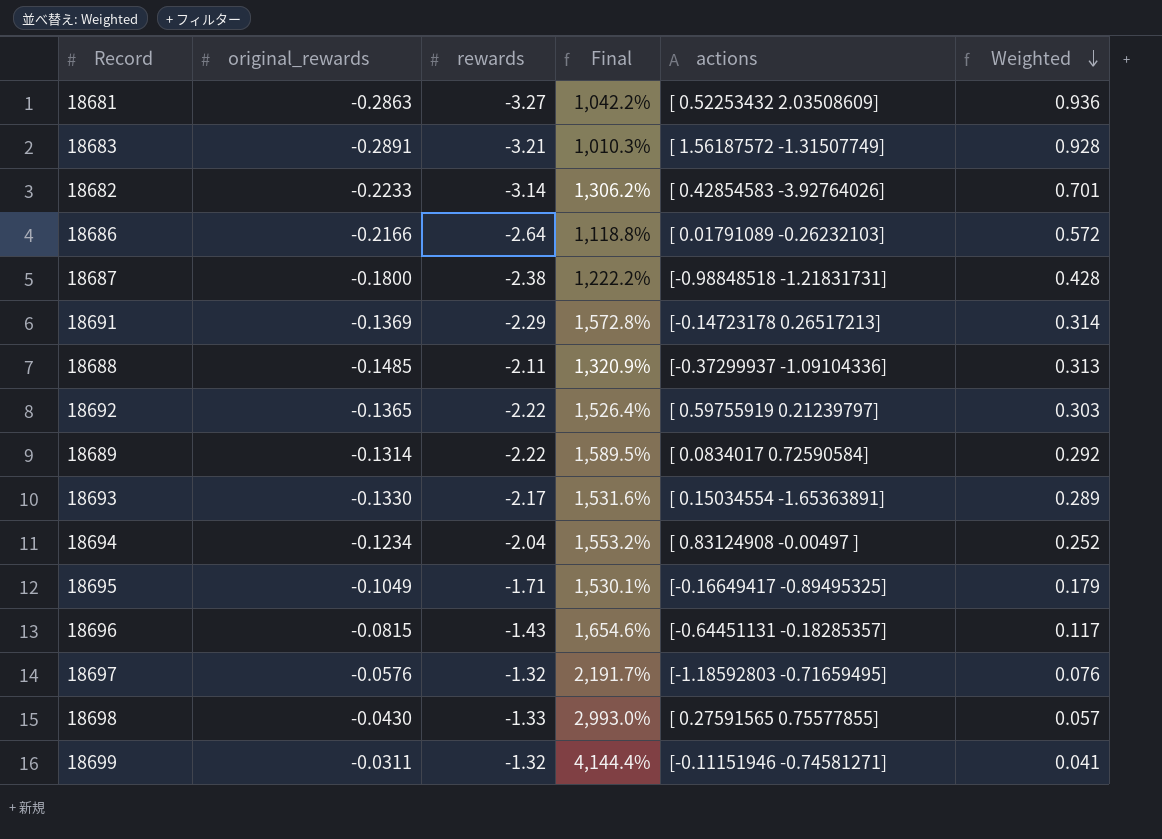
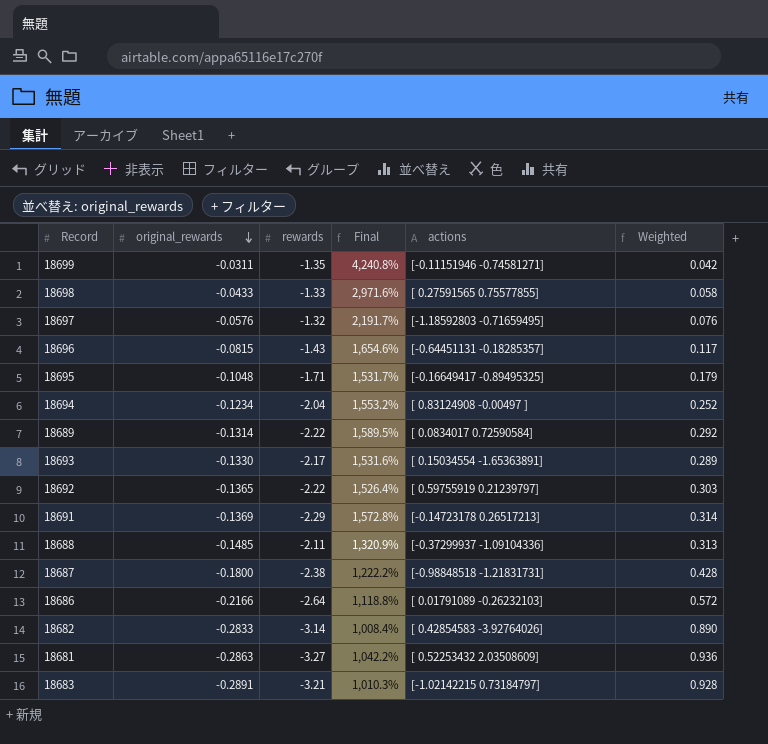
row order: Weighted descending -> original_rewards descending
18699 | rewards: -1.32 -> -1.35
18699 | Final: 4,144.4% -> 4,240.8%
18699 | Weighted: 0.041 -> 0.042
18698 | original_rewards: -0.0430 -> -0.0433
18698 | Final: 2,993.0% -> 2,971.6%
18698 | Weighted: 0.057 -> 0.058
18695 | original_rewards: -0.1049 -> -0.1048
18695 | Final: 1,530.1% -> 1,531.7%
18682 | original_rewards: -0.2233 -> -0.2833
18682 | Final: 1,306.2% -> 1,008.4%
18682 | Weighted: 0.701 -> 0.890
18683 | actions: [ 1.56187572 -1.31507749] -> [-1.02142215 0.73184797]

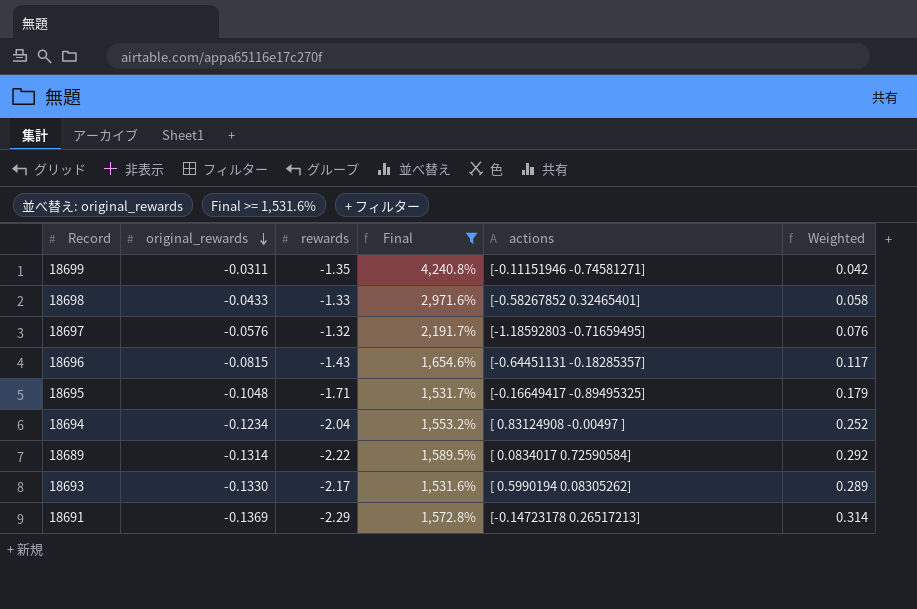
filter: none -> Final >= 1,531.6%
18698 | actions: [ 0.27591565 0.75577855] -> [-0.58267852 0.32465401]
18693 | actions: [ 0.15034554 -1.65363891] -> [ 0.5990194 0.08305262]

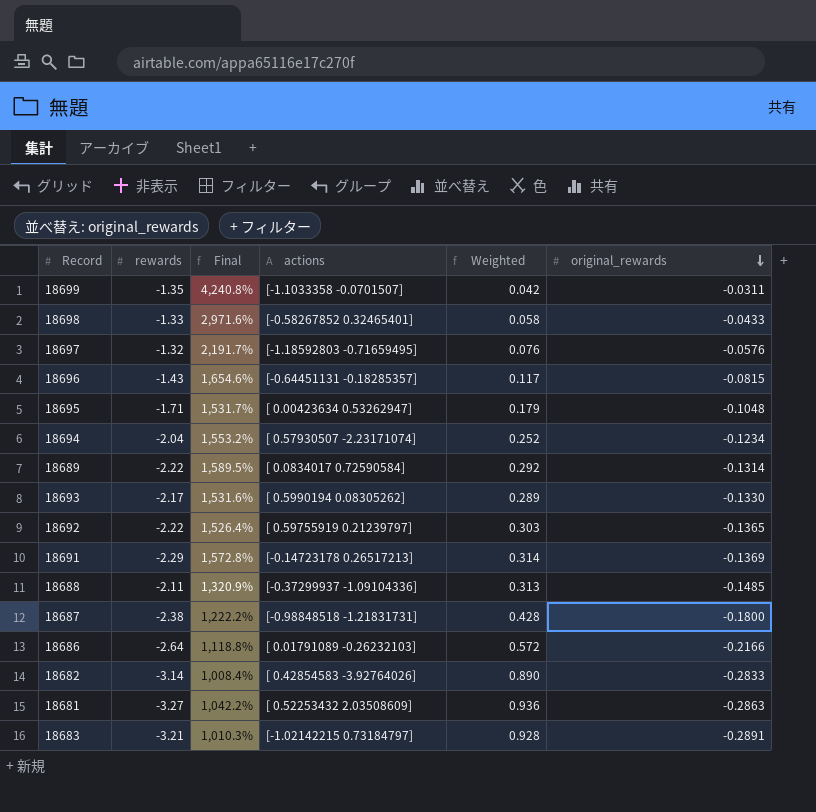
filter: Final >= 1,531.6% -> none
column original_rewards | position: 2 -> 6
18699 | actions: [-0.11151946 -0.74581271] -> [-1.1033358 -0.0701507]
18695 | actions: [-0.16649417 -0.89495325] -> [ 0.00423634 0.53262947]
18694 | actions: [ 0.83124908 -0.00497 ] -> [ 0.57930507 -2.23171074]

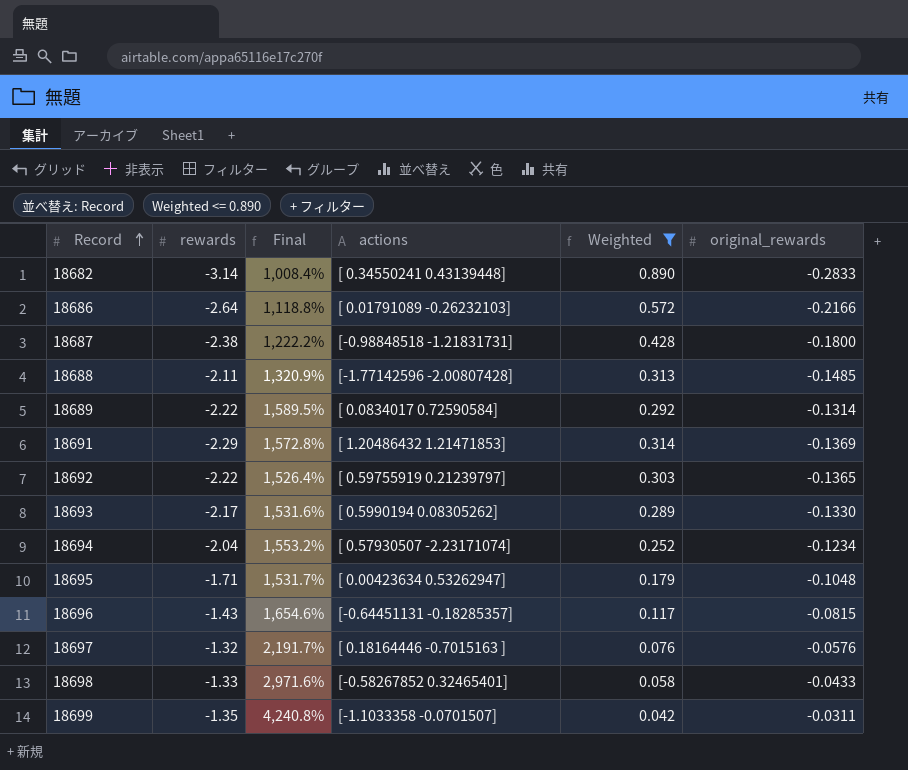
filter: none -> Weighted <= 0.890
row order: original_rewards descending -> Record ascending
18682 | actions: [ 0.42854583 -3.92764026] -> [ 0.34550241 0.43139448]
18688 | actions: [-0.37299937 -1.09104336] -> [-1.77142596 -2.00807428]
18691 | actions: [-0.14723178 0.26517213] -> [ 1.20486432 1.21471853]
18697 | actions: [-1.18592803 -0.71659495] -> [ 0.18164446 -0.7015163 ]

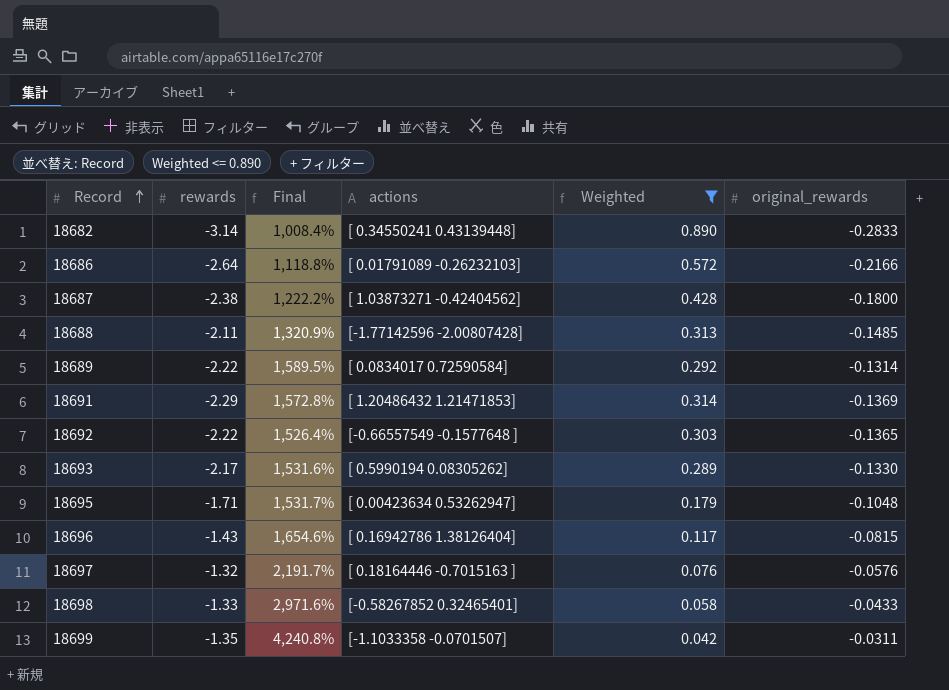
row 18694: -2.04 | 1,553.2% | [ 0.57930507 -2.23171074] | 0.252 | -0.1234 -> none
18687 | actions: [-0.98848518 -1.21831731] -> [ 1.03873271 -0.42404562]
18692 | actions: [ 0.59755919 0.21239797] -> [-0.66557549 -0.1577648 ]
18696 | actions: [-0.64451131 -0.18285357] -> [ 0.16942786 1.38126404]

